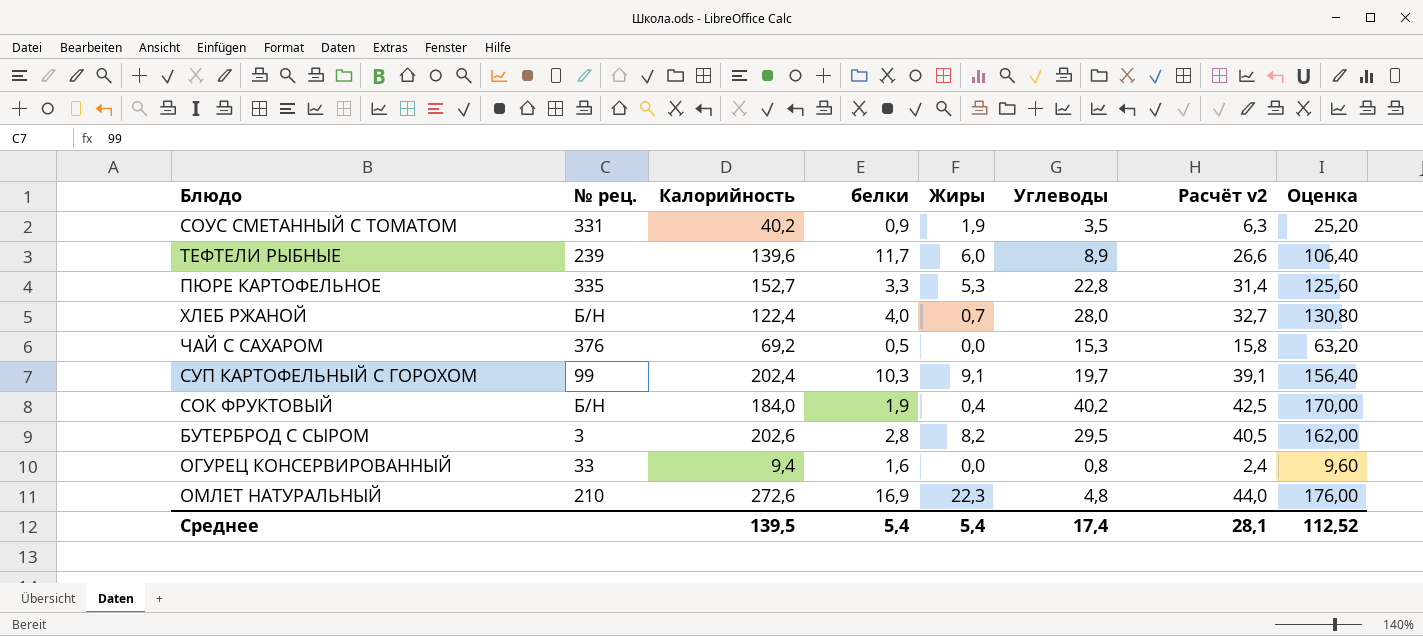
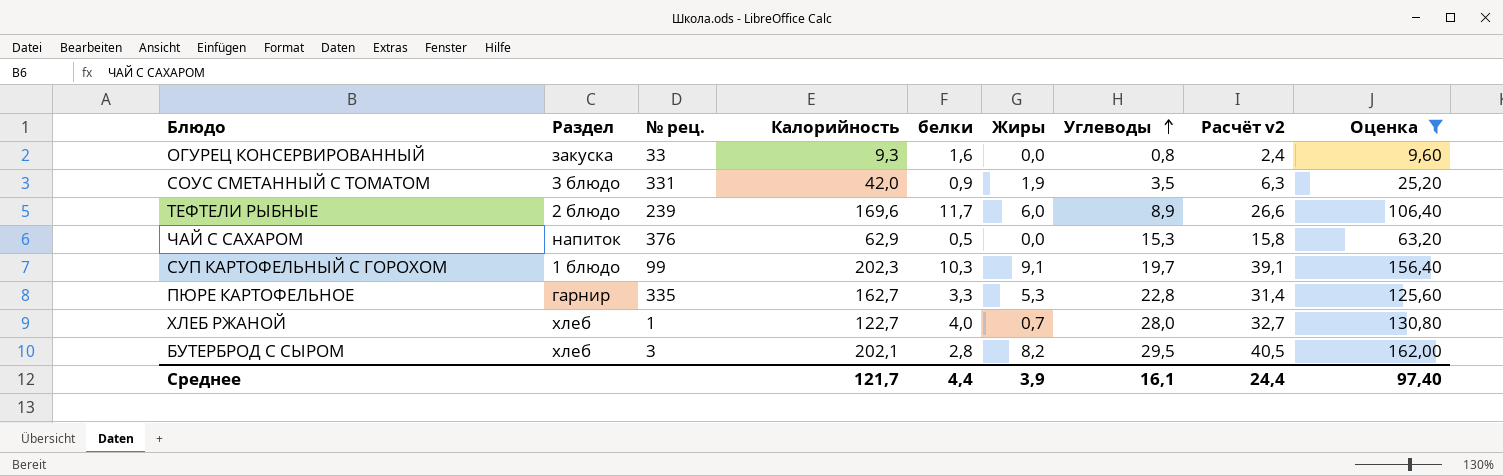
filter: none -> Оценка <= 162,00
row order: none -> Углеводы ascending
column Раздел | position: none -> 2
ОГУРЕЦ КОНСЕРВИРОВАННЫЙ | Калорийность: 9,4 -> 9,3
СОУС СМЕТАННЫЙ С ТОМАТОМ | Калорийность: 40,2 -> 42,0
ТЕФТЕЛИ РЫБНЫЕ | Калорийность: 139,6 -> 169,6
ЧАЙ С САХАРОМ | Калорийность: 69,2 -> 62,9
СУП КАРТОФЕЛЬНЫЙ С ГОРОХОМ | Калорийность: 202,4 -> 202,3
ПЮРЕ КАРТОФЕЛЬНОЕ | Калорийность: 152,7 -> 162,7
ХЛЕБ РЖАНОЙ | № рец.: Б/Н -> 1
ХЛЕБ РЖАНОЙ | Калорийность: 122,4 -> 122,7
БУТЕРБРОД С СЫРОМ | Калорийность: 202,6 -> 202,1
Среднее | Калорийность: 139,5 -> 121,7
Среднее | белки: 5,4 -> 4,4
Среднее | Жиры: 5,4 -> 3,9
Среднее | Углеводы: 17,4 -> 16,1
Среднее | Расчёт v2: 28,1 -> 24,4
Среднее | Оценка: 112,52 -> 97,40

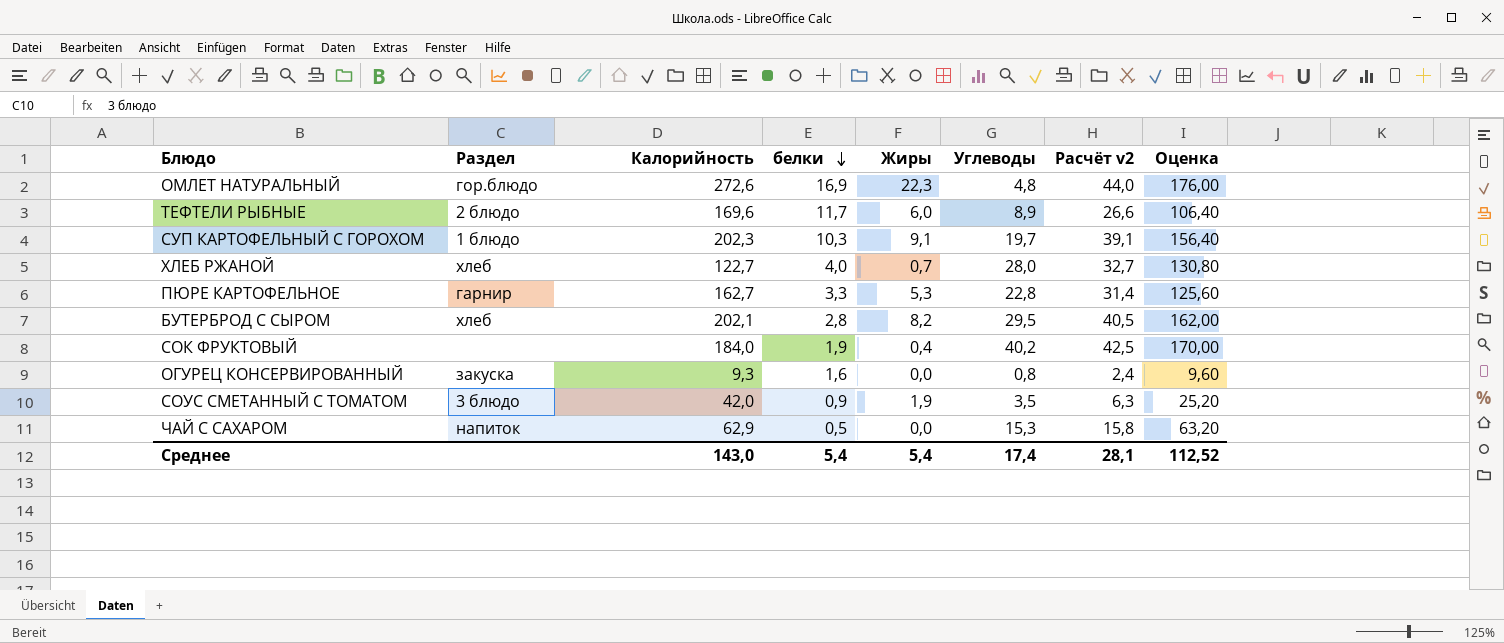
filter: Оценка <= 162,00 -> none
row order: Углеводы ascending -> белки descending
column № рец. | position: 3 -> none
Среднее | Калорийность: 121,7 -> 143,0
Среднее | белки: 4,4 -> 5,4
Среднее | Жиры: 3,9 -> 5,4
Среднее | Углеводы: 16,1 -> 17,4
Среднее | Расчёт v2: 24,4 -> 28,1
Среднее | Оценка: 97,40 -> 112,52

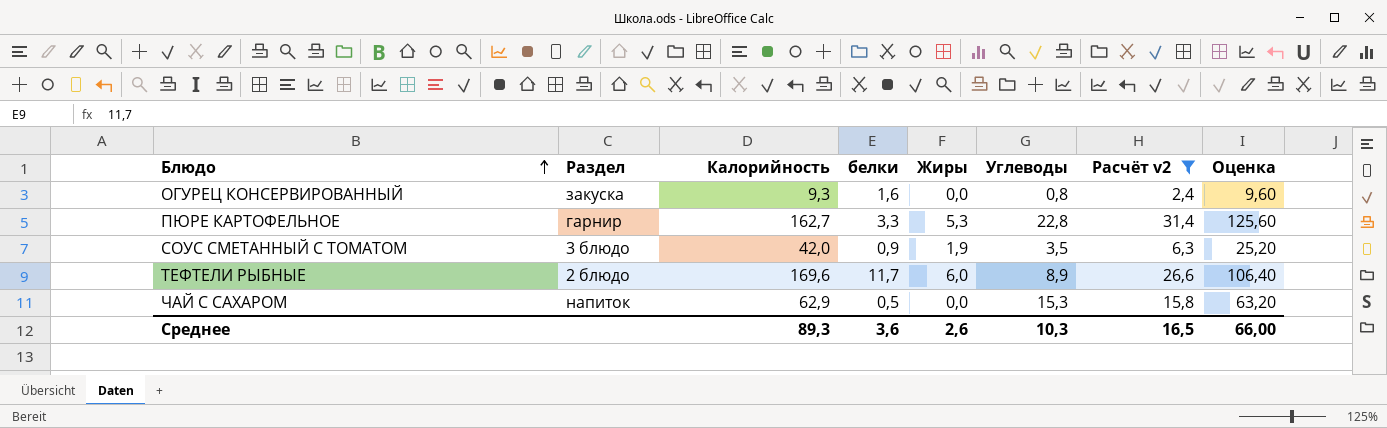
filter: none -> Расчёт v2 <= 31,4
row order: белки descending -> Блюдо ascending
Среднее | Калорийность: 143,0 -> 89,3
Среднее | белки: 5,4 -> 3,6
Среднее | Жиры: 5,4 -> 2,6
Среднее | Углеводы: 17,4 -> 10,3
Среднее | Расчёт v2: 28,1 -> 16,5
Среднее | Оценка: 112,52 -> 66,00

